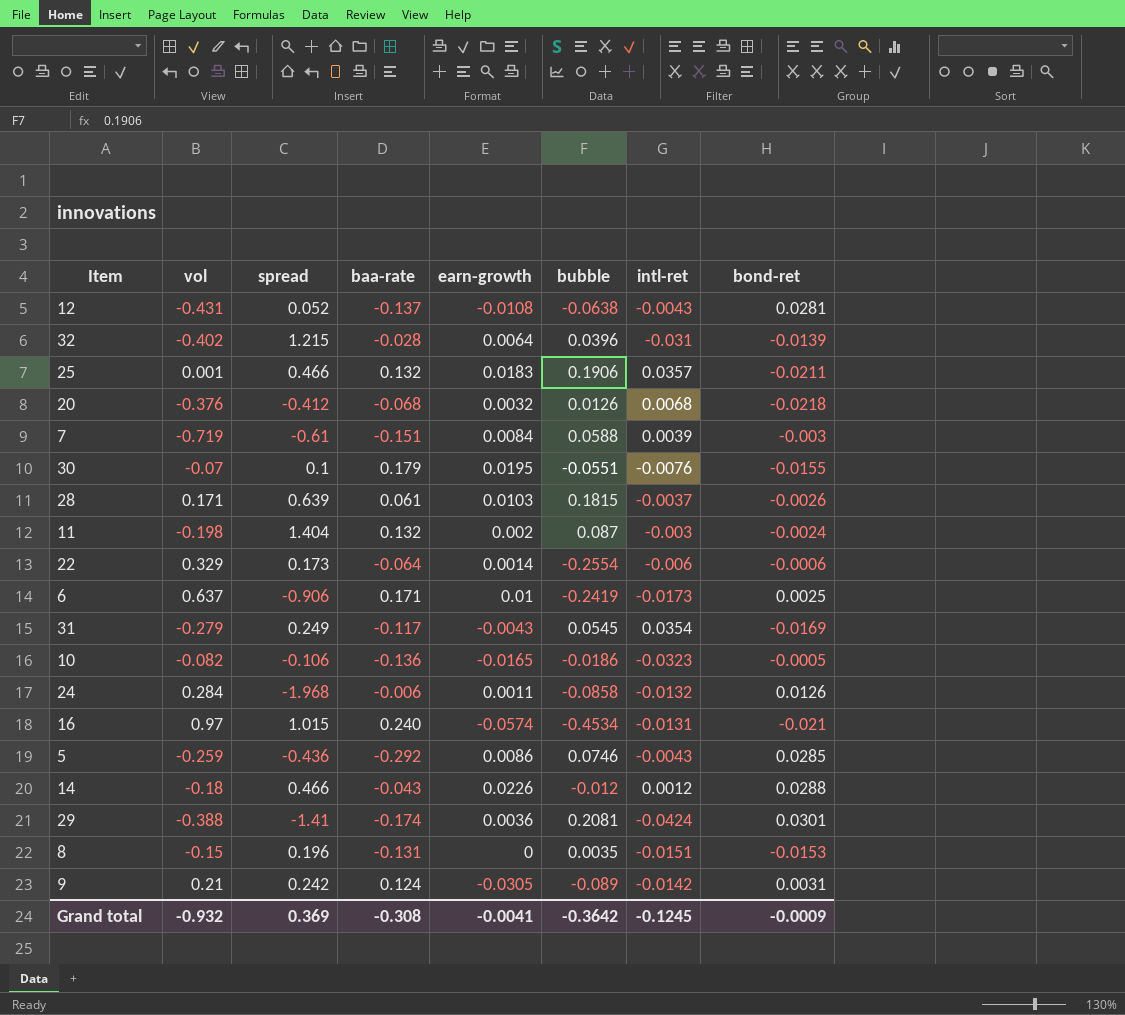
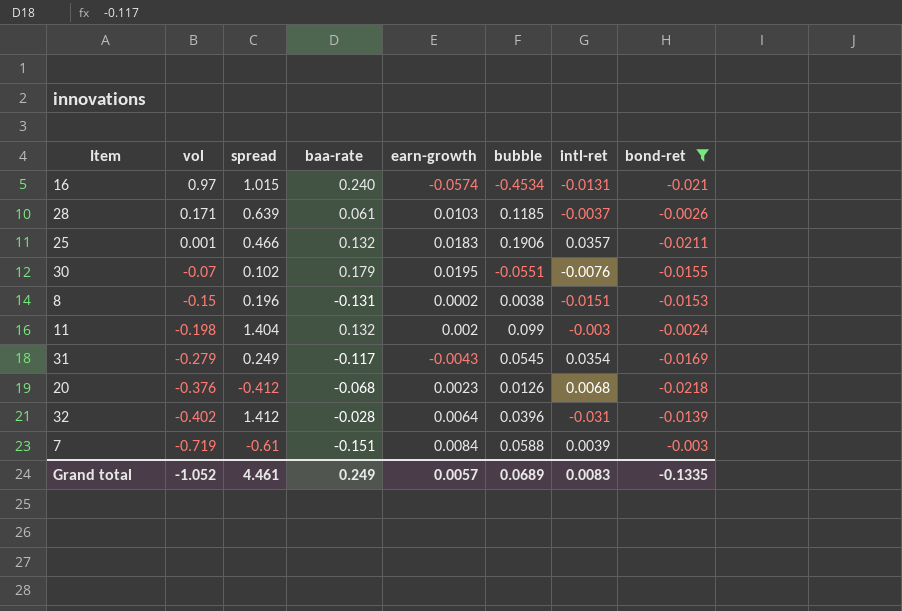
filter: none -> bond-ret <= -0.0024
row order: none -> vol descending
28 | bubble: 0.1815 -> 0.1185
30 | spread: 0.1 -> 0.102
8 | earn-growth: 0 -> 0.0002
8 | bubble: 0.0035 -> 0.0038
11 | bubble: 0.087 -> 0.099
20 | earn-growth: 0.0032 -> 0.0023
32 | spread: 1.215 -> 1.412
Grand total | vol: -0.932 -> -1.052
Grand total | spread: 0.369 -> 4.461
Grand total | baa-rate: -0.308 -> 0.249
Grand total | earn-growth: -0.0041 -> 0.0057
Grand total | bubble: -0.3642 -> 0.0689
Grand total | intl-ret: -0.1245 -> 0.0083
Grand total | bond-ret: -0.0009 -> -0.1335

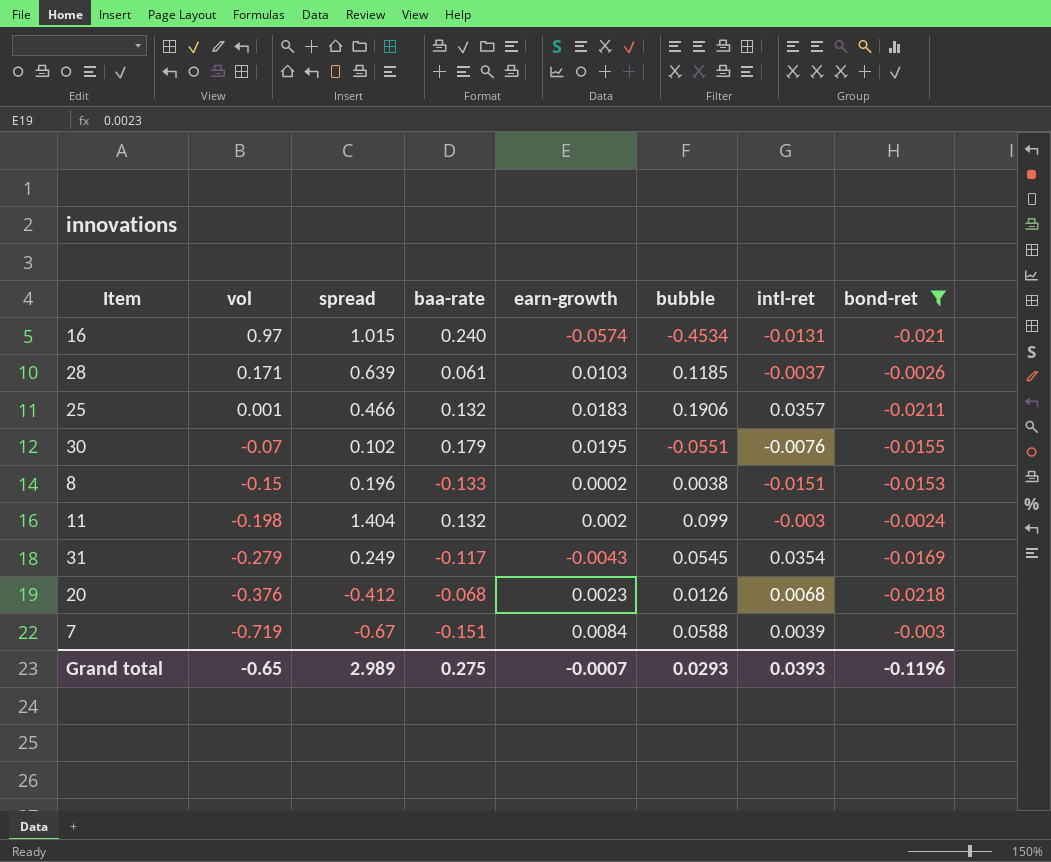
row 32: -0.402 | 1.412 | -0.028 | 0.0064 | 0.0396 | -0.031 | -0.0139 -> none
8 | baa-rate: -0.131 -> -0.133
7 | spread: -0.61 -> -0.67
Grand total | vol: -1.052 -> -0.65
Grand total | spread: 4.461 -> 2.989
Grand total | baa-rate: 0.249 -> 0.275
Grand total | earn-growth: 0.0057 -> -0.0007
Grand total | bubble: 0.0689 -> 0.0293
Grand total | intl-ret: 0.0083 -> 0.0393
Grand total | bond-ret: -0.1335 -> -0.1196

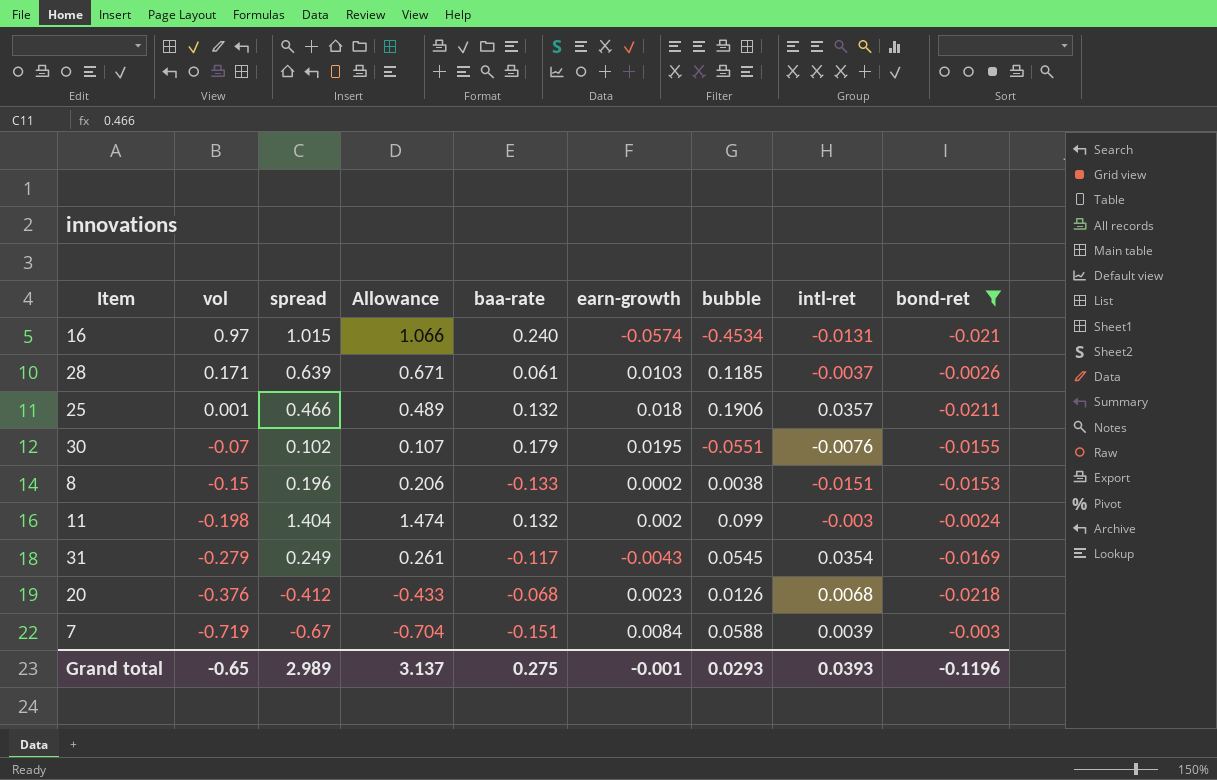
column Allowance | formula: none -> [spread] * 1.05
25 | earn-growth: 0.0183 -> 0.018
Grand total | earn-growth: -0.0007 -> -0.001

